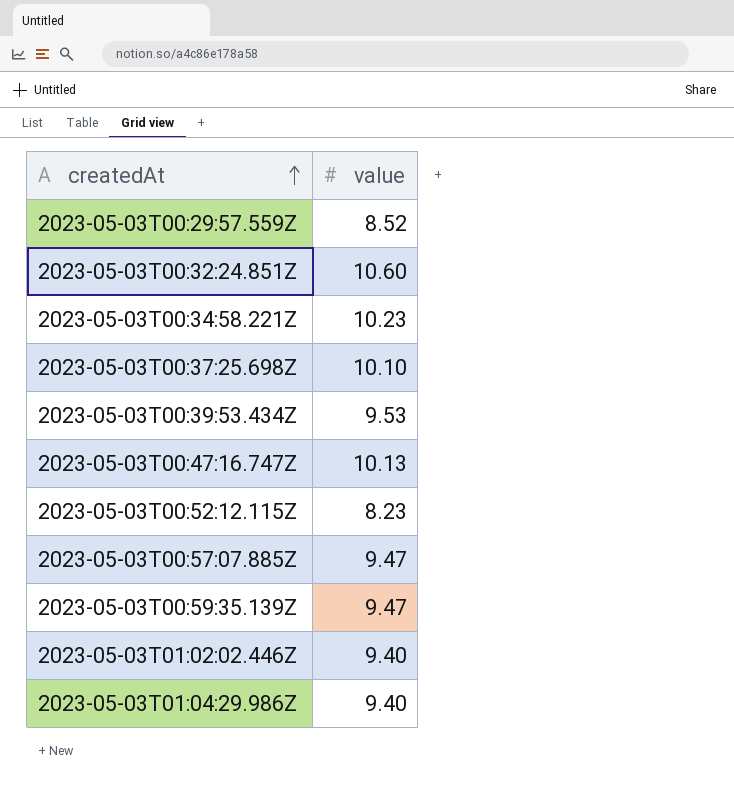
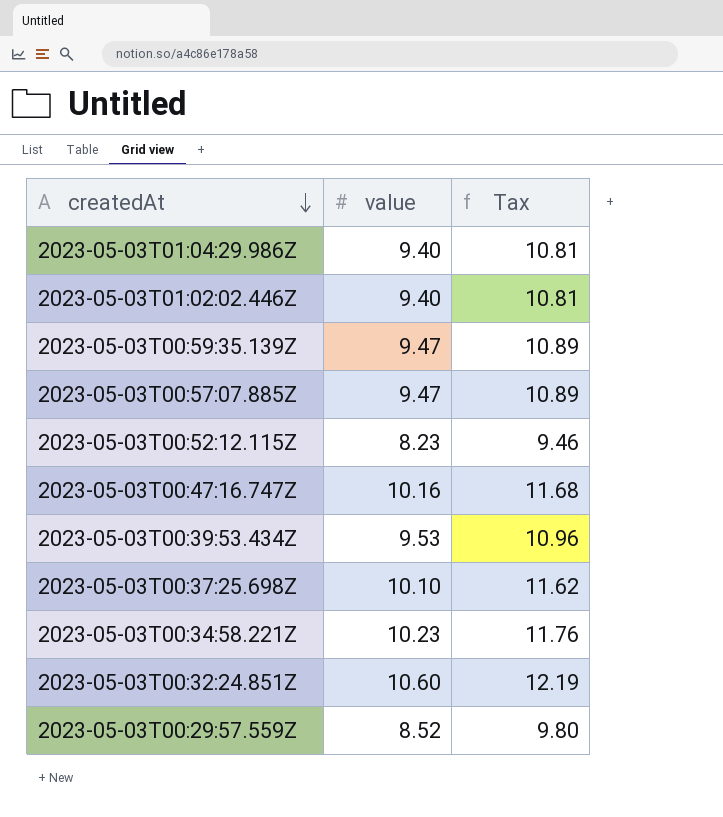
row order: createdAt ascending -> createdAt descending
column Tax | formula: none -> [value] * 1.15
2023-05-03T00:47:16.747Z | value: 10.13 -> 10.16

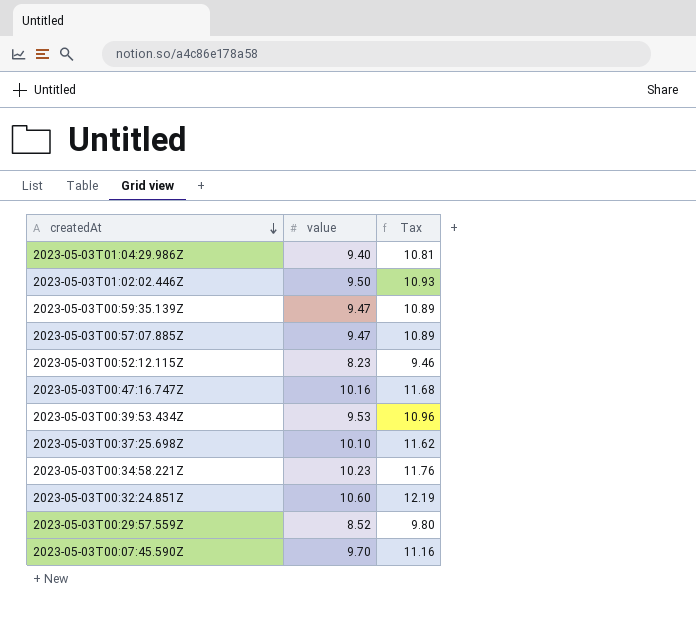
2023-05-03T01:02:02.446Z | value: 9.40 -> 9.50
2023-05-03T01:02:02.446Z | Tax: 10.81 -> 10.93
row 2023-05-03T00:07:45.590Z: none -> 9.70 | 11.16

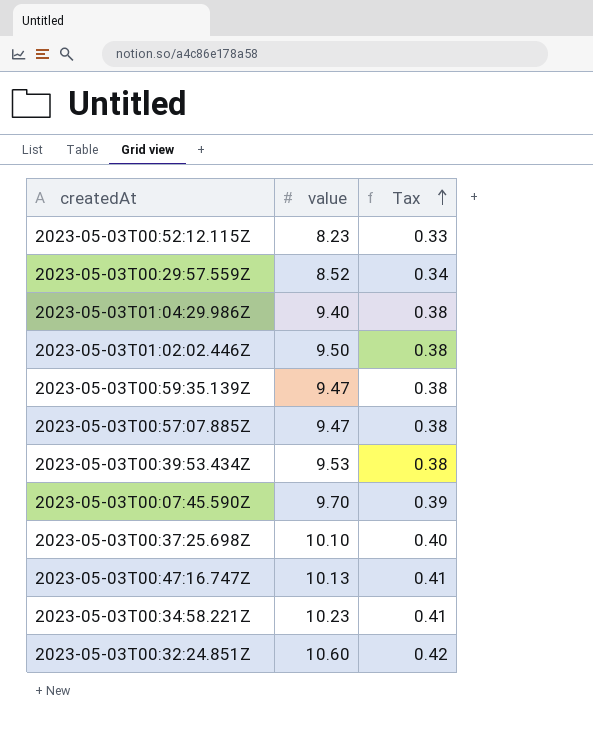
row order: createdAt descending -> Tax ascending
column Tax | formula: [value] * 1.15 -> [value] * 0.04
2023-05-03T00:47:16.747Z | value: 10.16 -> 10.13

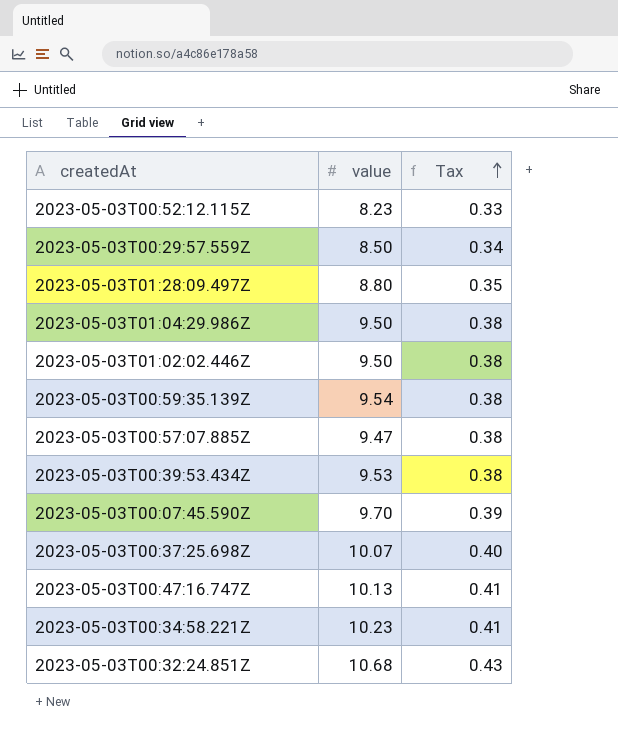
2023-05-03T00:29:57.559Z | value: 8.52 -> 8.50
row 2023-05-03T01:28:09.497Z: none -> 8.80 | 0.35
2023-05-03T01:04:29.986Z | value: 9.40 -> 9.50
2023-05-03T00:59:35.139Z | value: 9.47 -> 9.54
2023-05-03T00:37:25.698Z | value: 10.10 -> 10.07
2023-05-03T00:32:24.851Z | value: 10.60 -> 10.68
2023-05-03T00:32:24.851Z | Tax: 0.42 -> 0.43

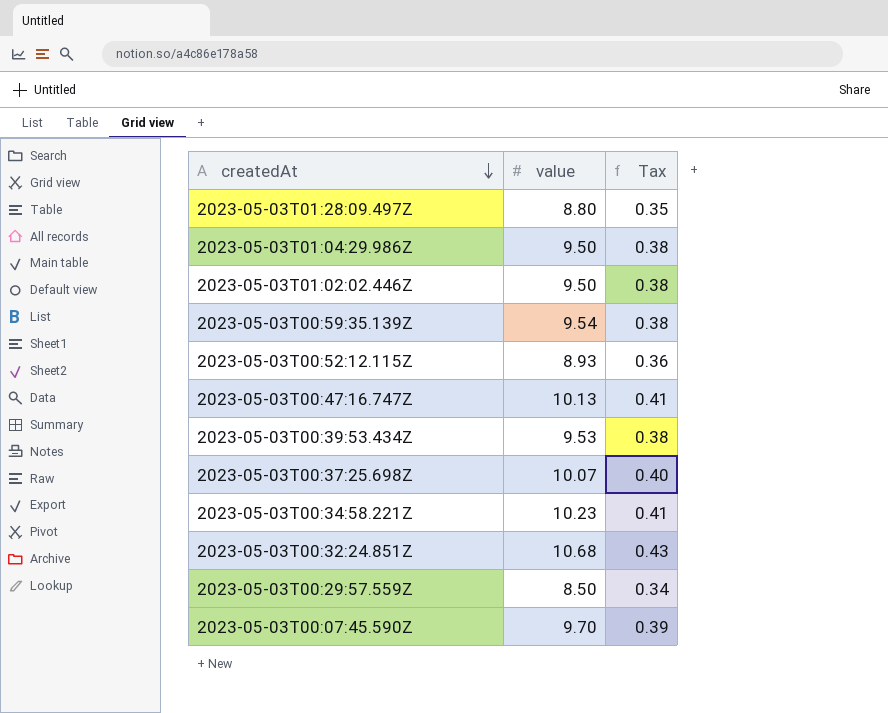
row order: Tax ascending -> createdAt descending
row 2023-05-03T00:57:07.885Z: 9.47 | 0.38 -> none
2023-05-03T00:52:12.115Z | value: 8.23 -> 8.93
2023-05-03T00:52:12.115Z | Tax: 0.33 -> 0.36

